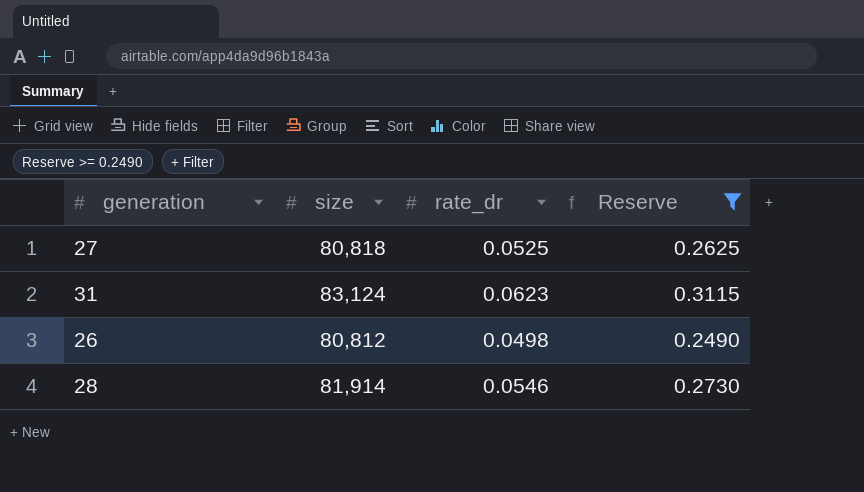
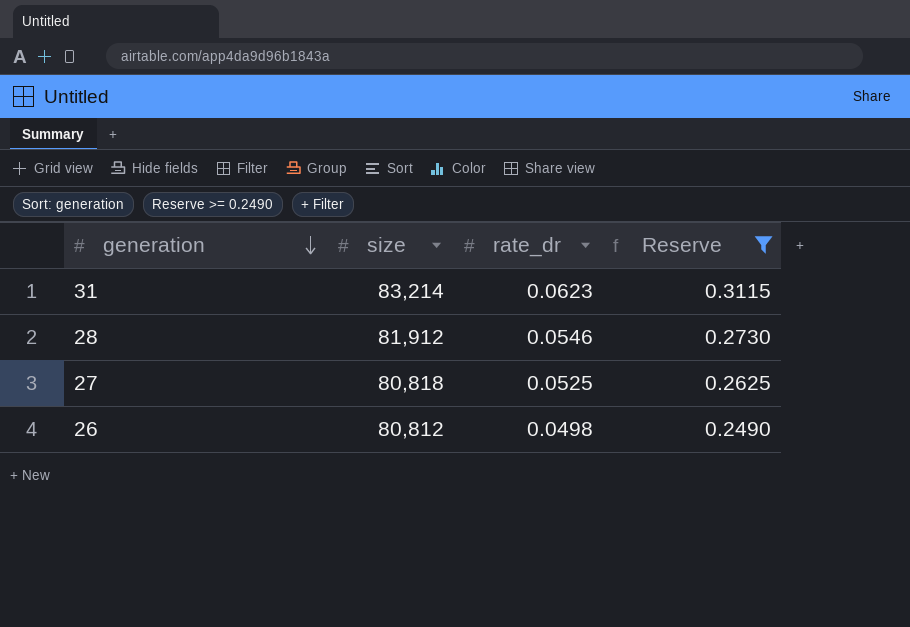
row order: none -> generation descending
31 | size: 83,124 -> 83,214
28 | size: 81,914 -> 81,912

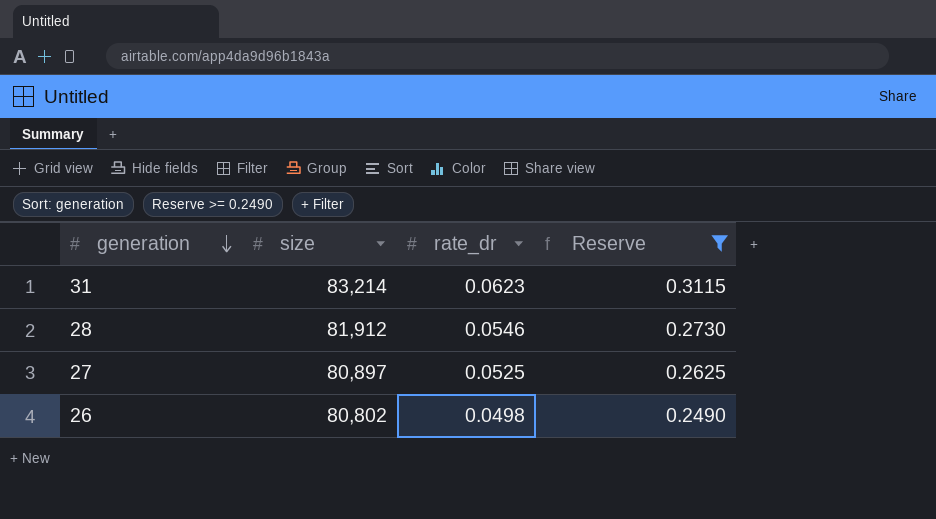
27 | size: 80,818 -> 80,897
26 | size: 80,812 -> 80,802

